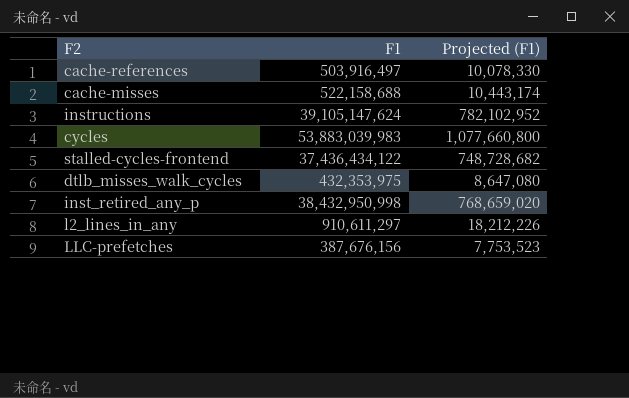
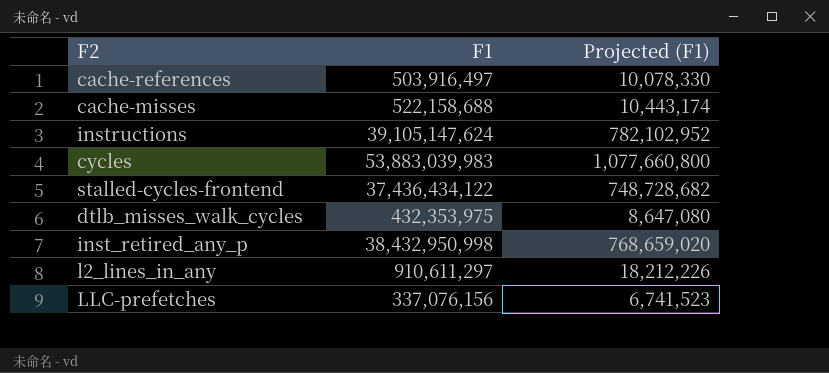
LLC-prefetches | F1: 387,676,156 -> 337,076,156
LLC-prefetches | Projected (F1): 7,753,523 -> 6,741,523

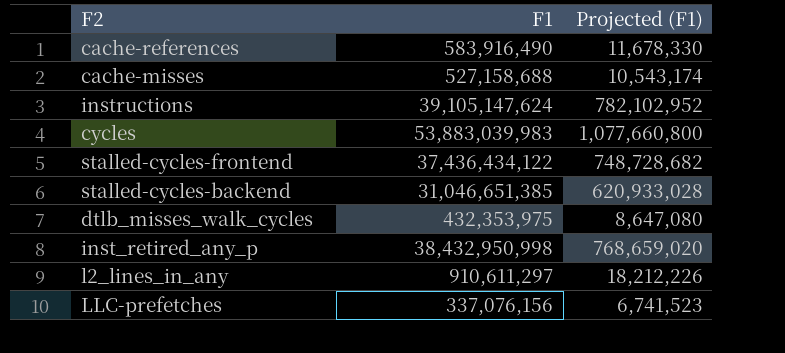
cache-references | F1: 503,916,497 -> 583,916,490
cache-references | Projected (F1): 10,078,330 -> 11,678,330
cache-misses | F1: 522,158,688 -> 527,158,688
cache-misses | Projected (F1): 10,443,174 -> 10,543,174
row stalled-cycles-backend: none -> 31,046,651,385 | 620,933,028

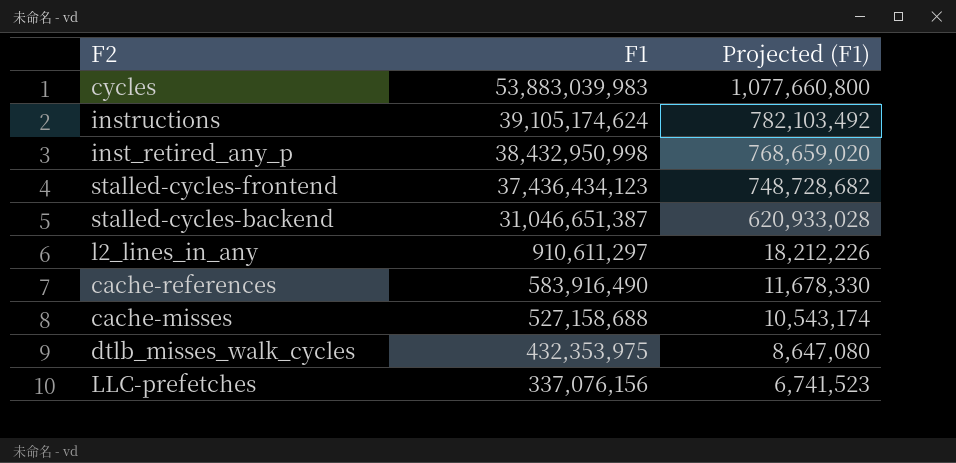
row order: none -> F1 descending
instructions | F1: 39,105,147,624 -> 39,105,174,624
instructions | Projected (F1): 782,102,952 -> 782,103,492
stalled-cycles-frontend | F1: 37,436,434,122 -> 37,436,434,123
stalled-cycles-backend | F1: 31,046,651,385 -> 31,046,651,387

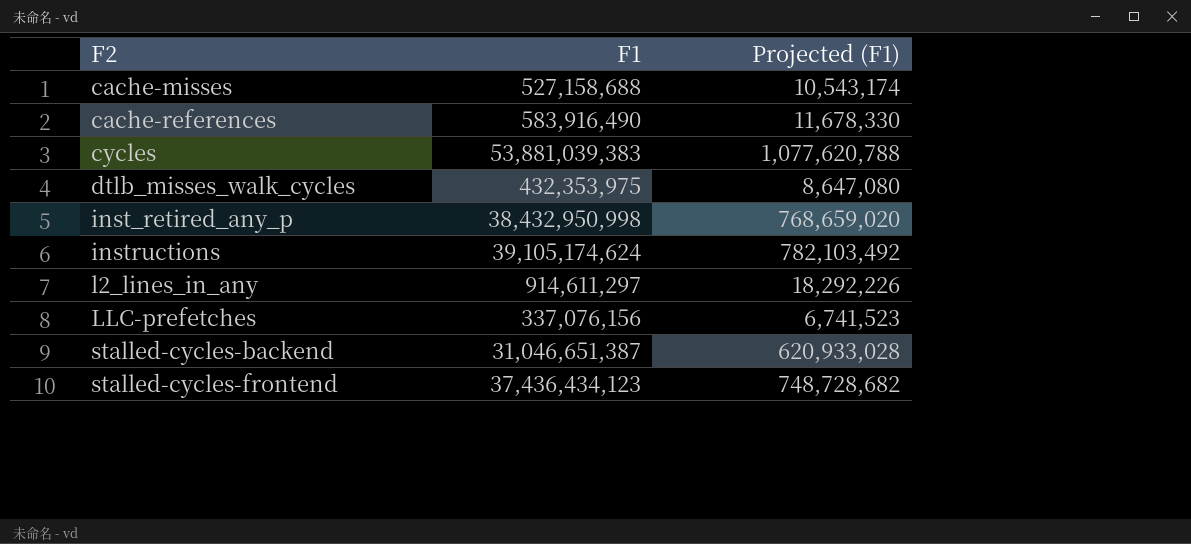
row order: F1 descending -> F2 ascending
cycles | F1: 53,883,039,983 -> 53,881,039,383
cycles | Projected (F1): 1,077,660,800 -> 1,077,620,788
l2_lines_in_any | F1: 910,611,297 -> 914,611,297
l2_lines_in_any | Projected (F1): 18,212,226 -> 18,292,226

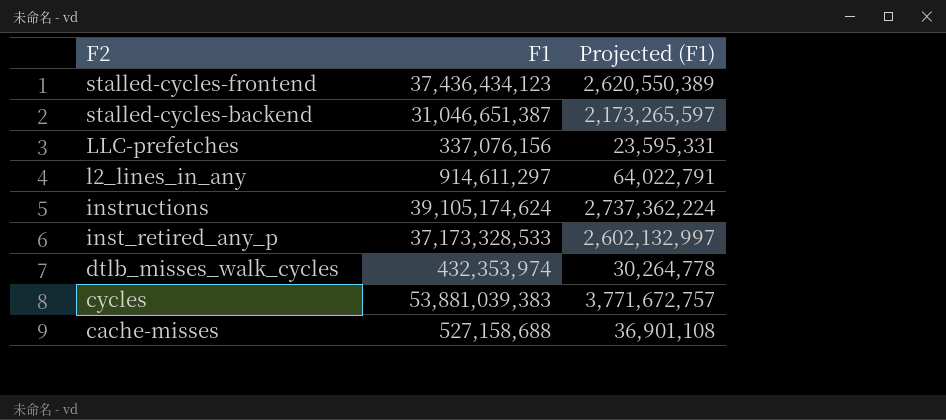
row order: F2 ascending -> F2 descending
column Projected (F1) | formula: [F1] * 0.02 -> [F1] * 0.07
row cache-references: 583,916,490 | 11,678,330 -> none
inst_retired_any_p | F1: 38,432,950,998 -> 37,173,328,533
dtlb_misses_walk_cycles | F1: 432,353,975 -> 432,353,974

